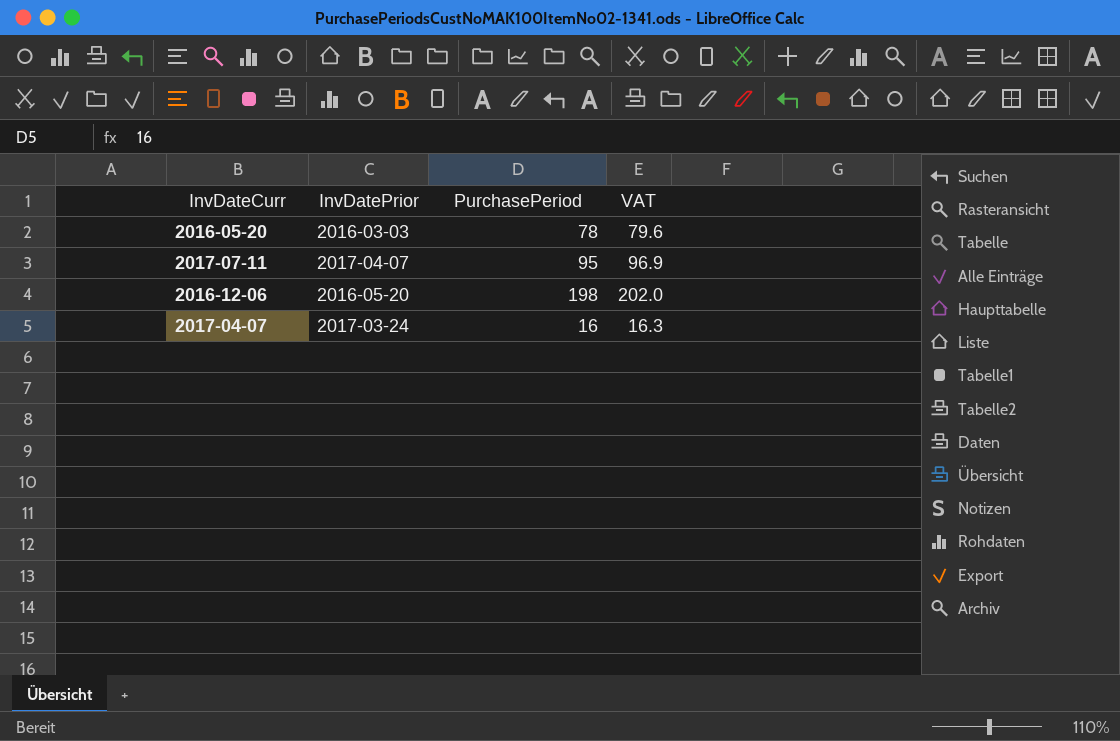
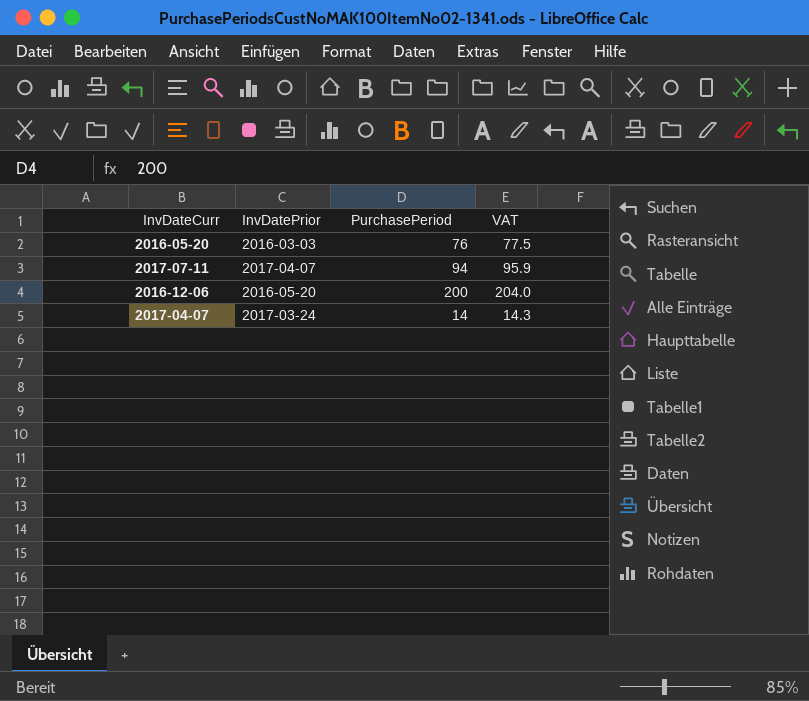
2016-05-20 | PurchasePeriod: 78 -> 76
2016-05-20 | VAT: 79.6 -> 77.5
2017-07-11 | PurchasePeriod: 95 -> 94
2017-07-11 | VAT: 96.9 -> 95.9
2016-12-06 | PurchasePeriod: 198 -> 200
2016-12-06 | VAT: 202.0 -> 204.0
2017-04-07 | PurchasePeriod: 16 -> 14
2017-04-07 | VAT: 16.3 -> 14.3

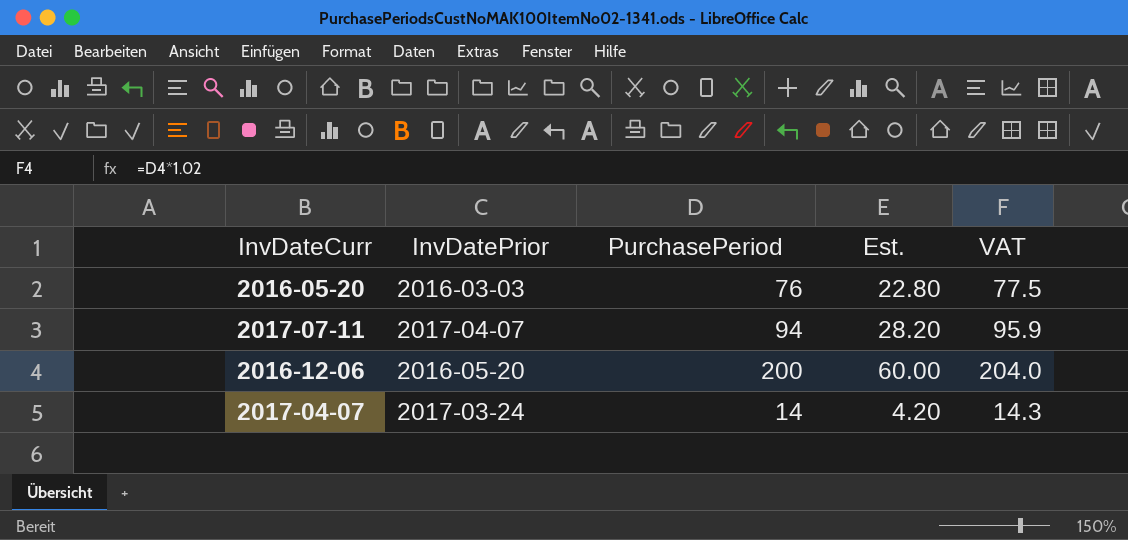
column Est. | formula: none -> [PurchasePeriod] * 0.3

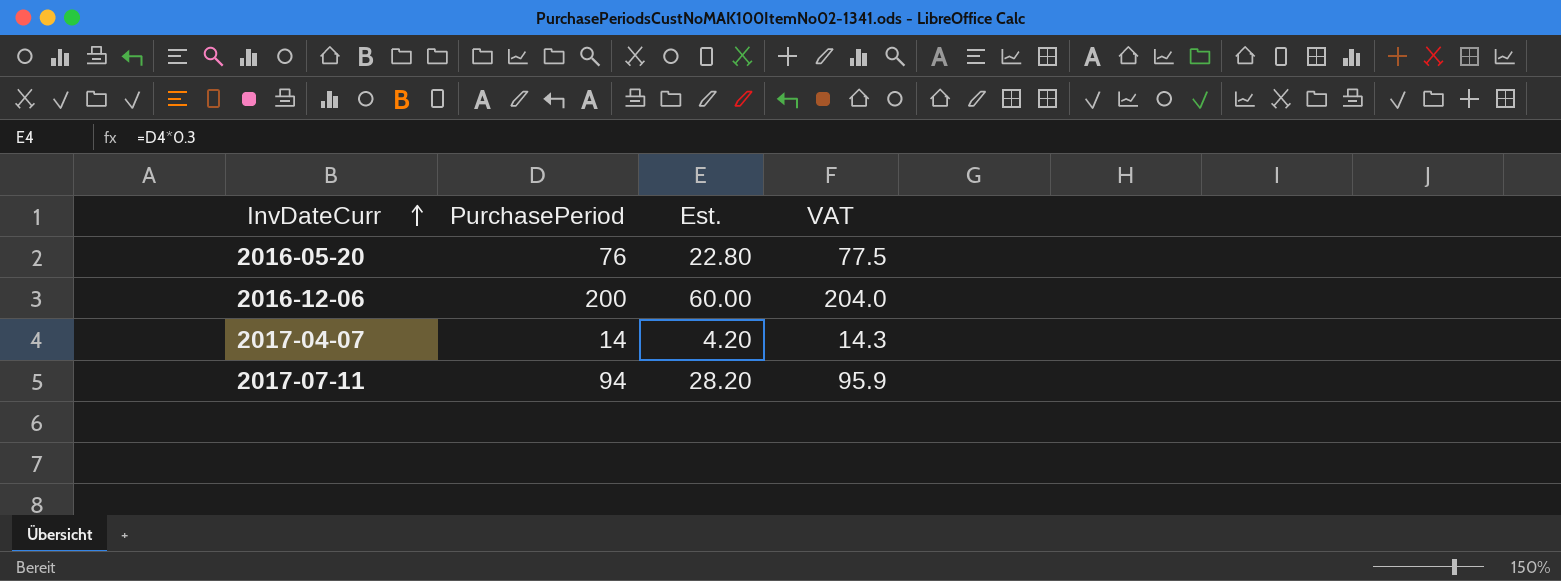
row order: none -> InvDateCurr ascending
column InvDatePrior | position: 2 -> none

